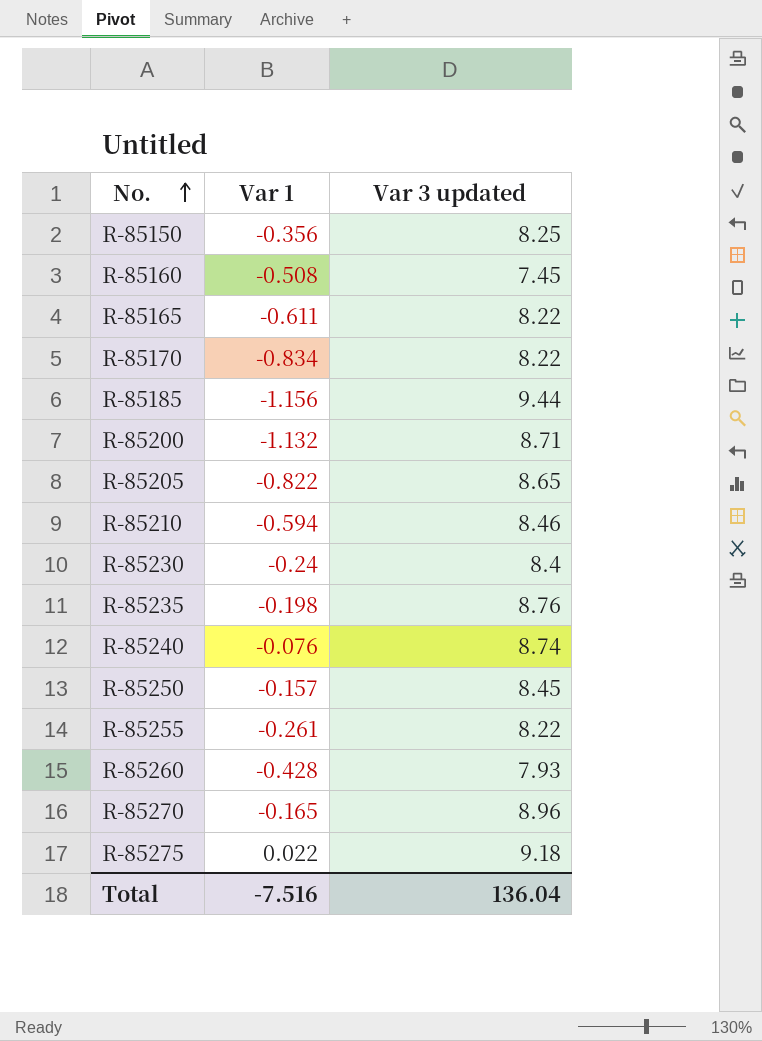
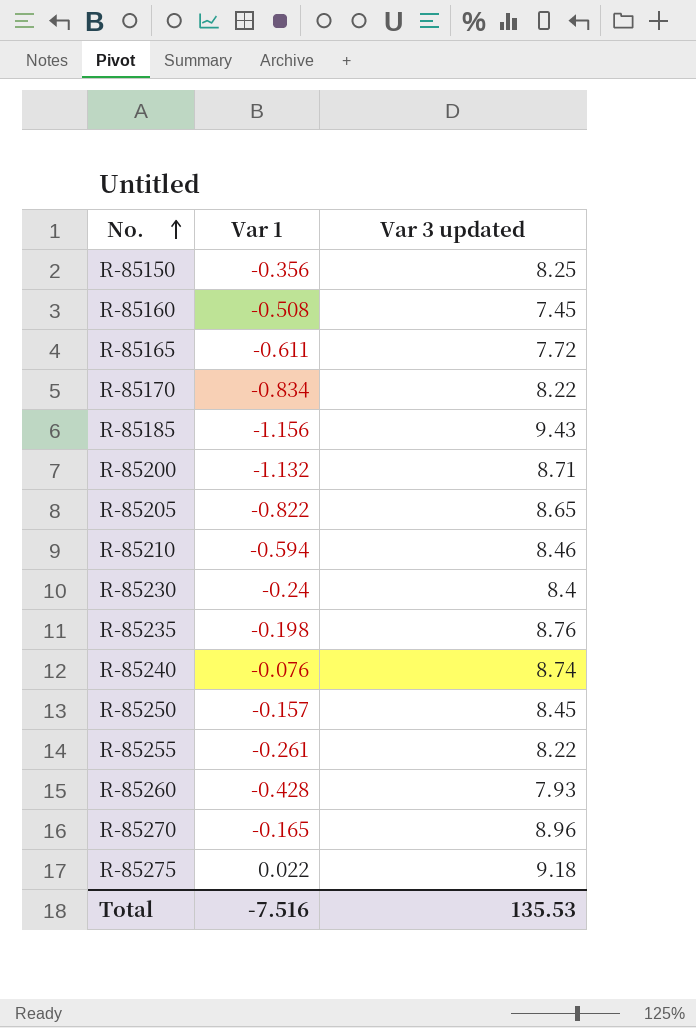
R-85165 | Var 3 updated: 8.22 -> 7.72
R-85185 | Var 3 updated: 9.44 -> 9.43
Total | Var 3 updated: 136.04 -> 135.53

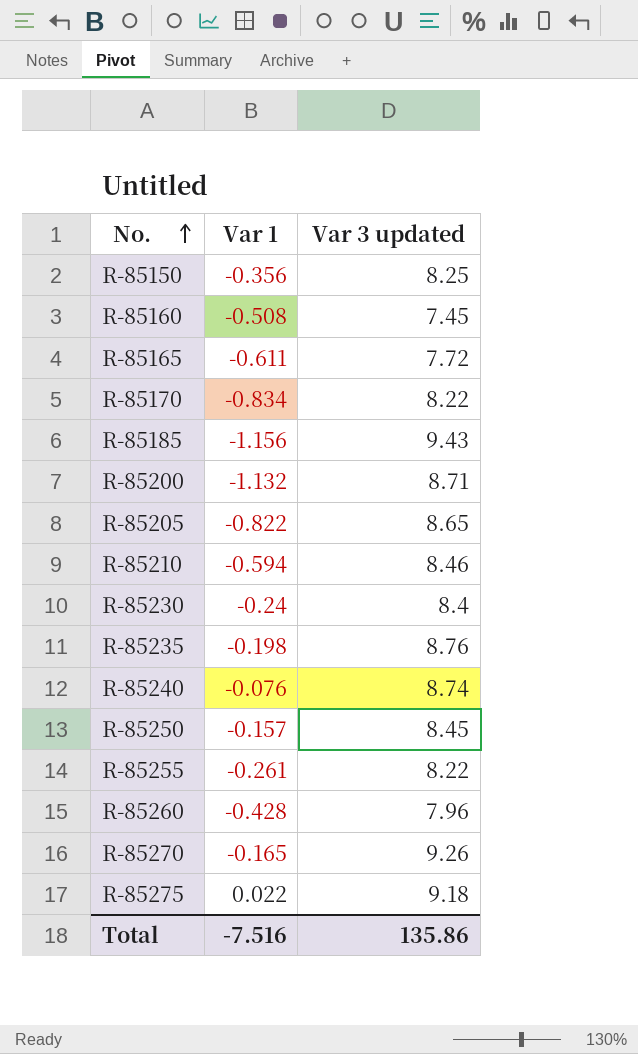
R-85260 | Var 3 updated: 7.93 -> 7.96
R-85270 | Var 3 updated: 8.96 -> 9.26
Total | Var 3 updated: 135.53 -> 135.86

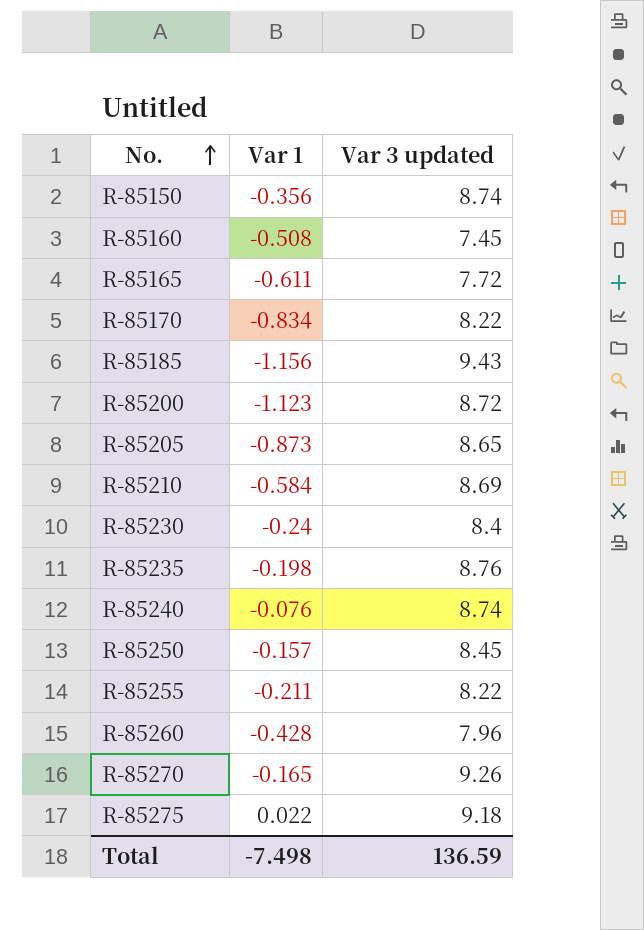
R-85150 | Var 3 updated: 8.25 -> 8.74
R-85200 | Var 1: -1.132 -> -1.123
R-85200 | Var 3 updated: 8.71 -> 8.72
R-85205 | Var 1: -0.822 -> -0.873
R-85210 | Var 1: -0.594 -> -0.584
R-85210 | Var 3 updated: 8.46 -> 8.69
R-85255 | Var 1: -0.261 -> -0.211
Total | Var 1: -7.516 -> -7.498
Total | Var 3 updated: 135.86 -> 136.59

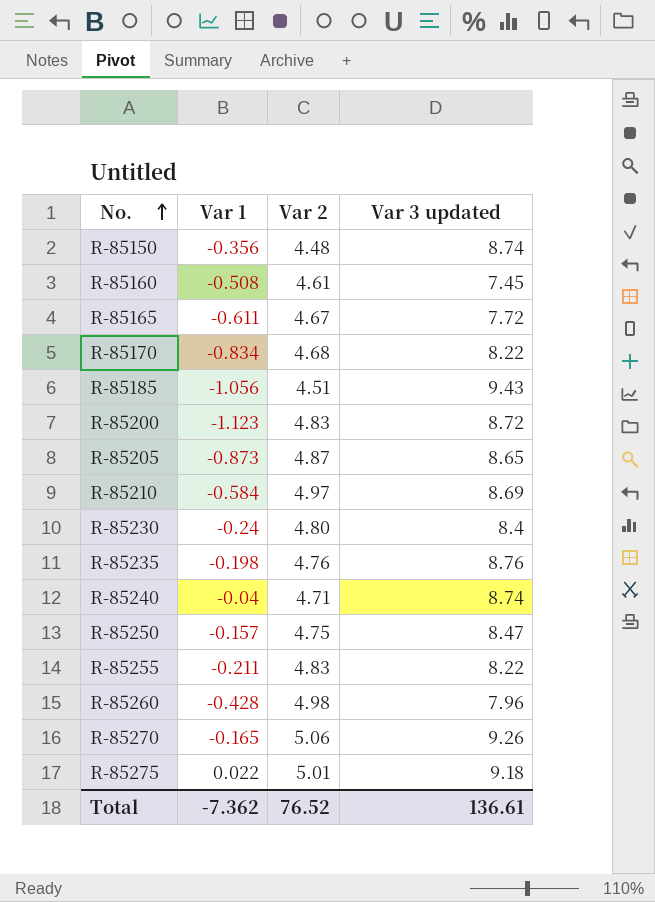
column Var 2 | position: none -> 3
R-85185 | Var 1: -1.156 -> -1.056
R-85240 | Var 1: -0.076 -> -0.04
R-85250 | Var 3 updated: 8.45 -> 8.47
Total | Var 1: -7.498 -> -7.362
Total | Var 3 updated: 136.59 -> 136.61

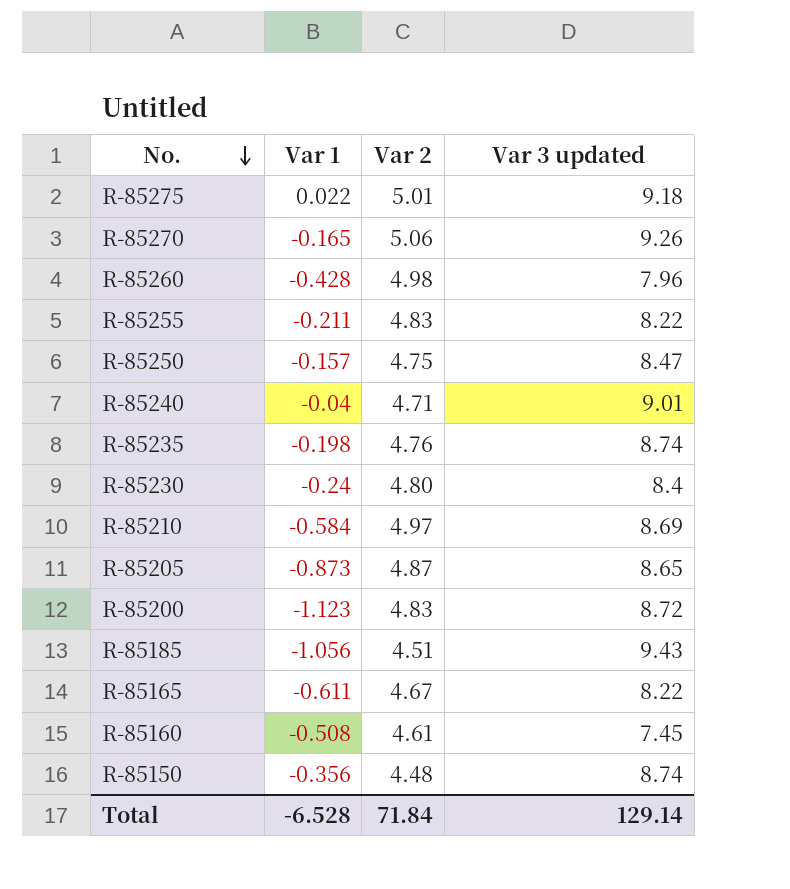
row order: No. ascending -> No. descending
row R-85170: -0.834 | 4.68 | 8.22 -> none
R-85240 | Var 3 updated: 8.74 -> 9.01
R-85235 | Var 3 updated: 8.76 -> 8.74
R-85165 | Var 3 updated: 7.72 -> 8.22
Total | Var 1: -7.362 -> -6.528
Total | Var 2: 76.52 -> 71.84
Total | Var 3 updated: 136.61 -> 129.14

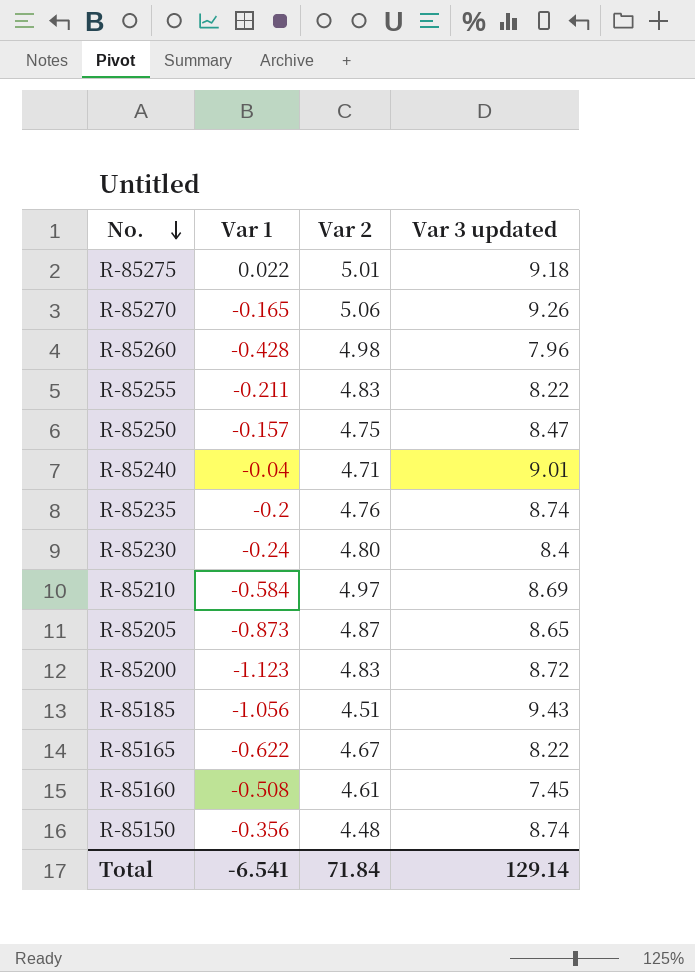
R-85235 | Var 1: -0.198 -> -0.2
R-85165 | Var 1: -0.611 -> -0.622
Total | Var 1: -6.528 -> -6.541

